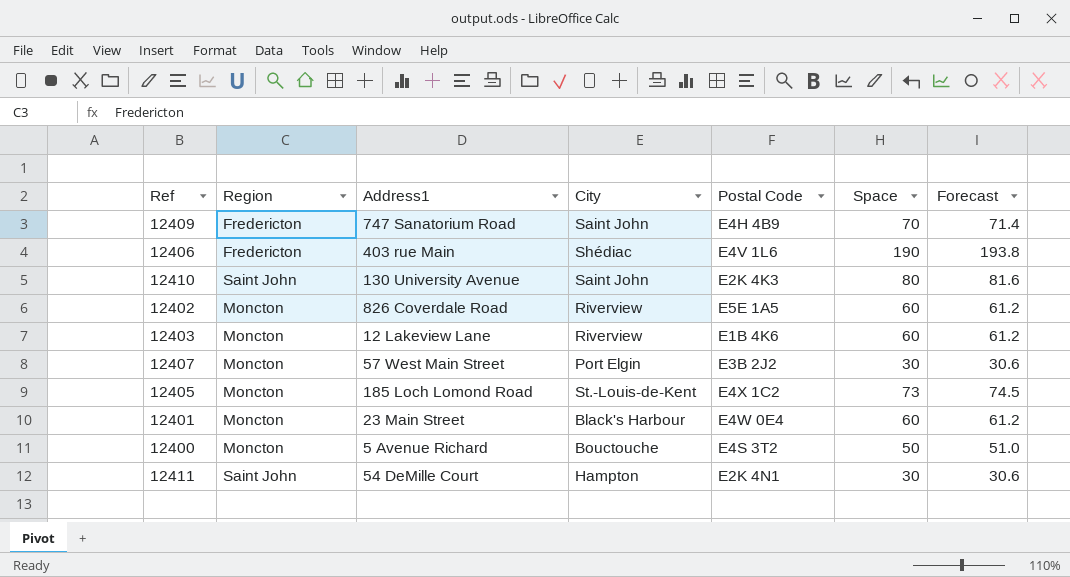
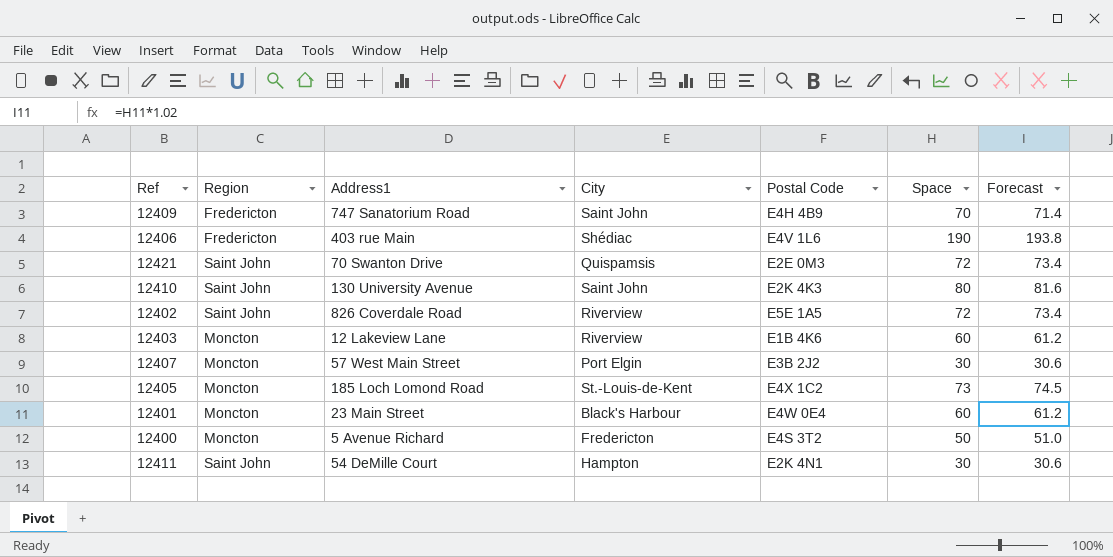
row 12421: none -> Saint John | 70 Swanton Drive | Quispamsis | E2E 0M3 | 72 | 73.4
12402 | Region: Moncton -> Saint John
12402 | Space: 60 -> 72
12402 | Forecast: 61.2 -> 73.4
12400 | City: Bouctouche -> Fredericton

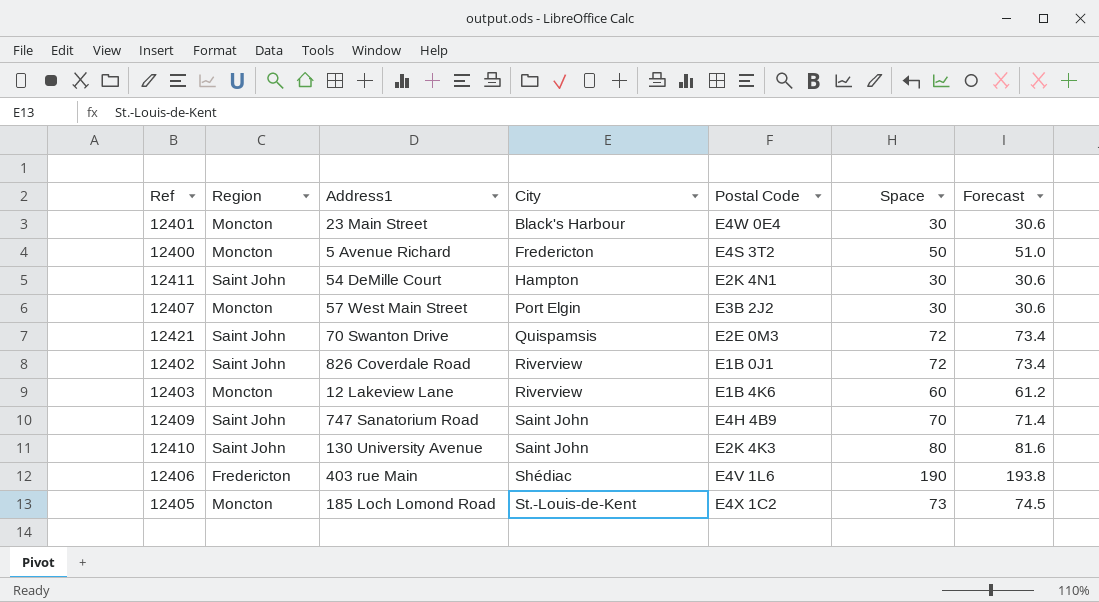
row order: none -> City ascending
12401 | Space: 60 -> 30
12401 | Forecast: 61.2 -> 30.6
12402 | Postal Code: E5E 1A5 -> E1B 0J1
12409 | Region: Fredericton -> Saint John

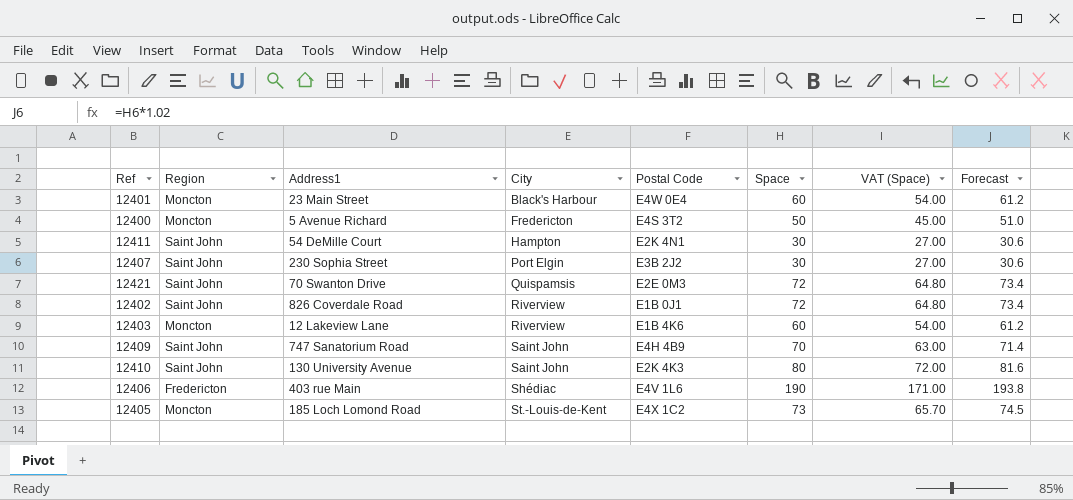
column VAT (Space) | formula: none -> [Space] * 0.9
12401 | Space: 30 -> 60
12401 | Forecast: 30.6 -> 61.2
12407 | Region: Moncton -> Saint John
12407 | Address1: 57 West Main Street -> 230 Sophia Street

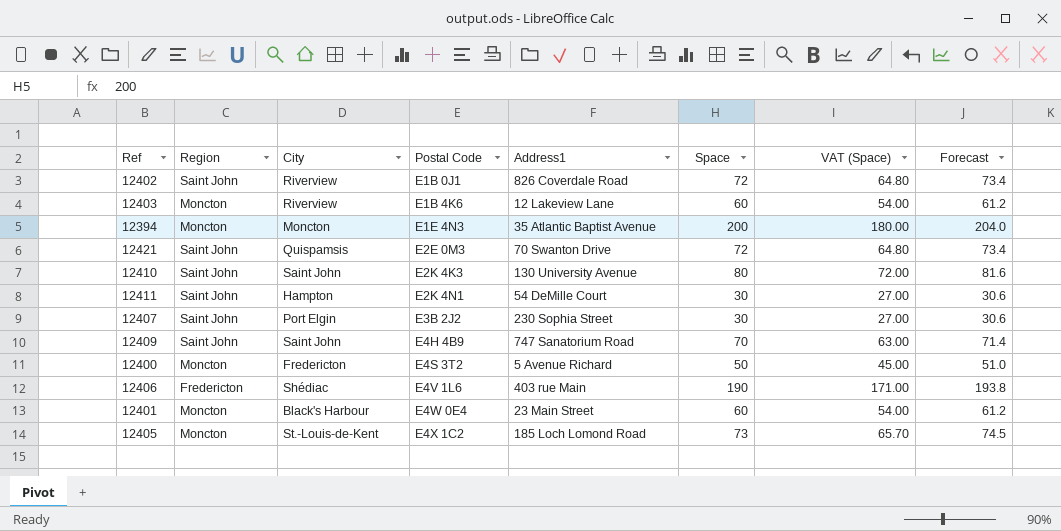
row order: City ascending -> Postal Code ascending
column Address1 | position: 3 -> 5
row 12394: none -> Moncton | Moncton | E1E 4N3 | 35 Atlantic Baptist Avenue | 200 | 180.00 | 204.0

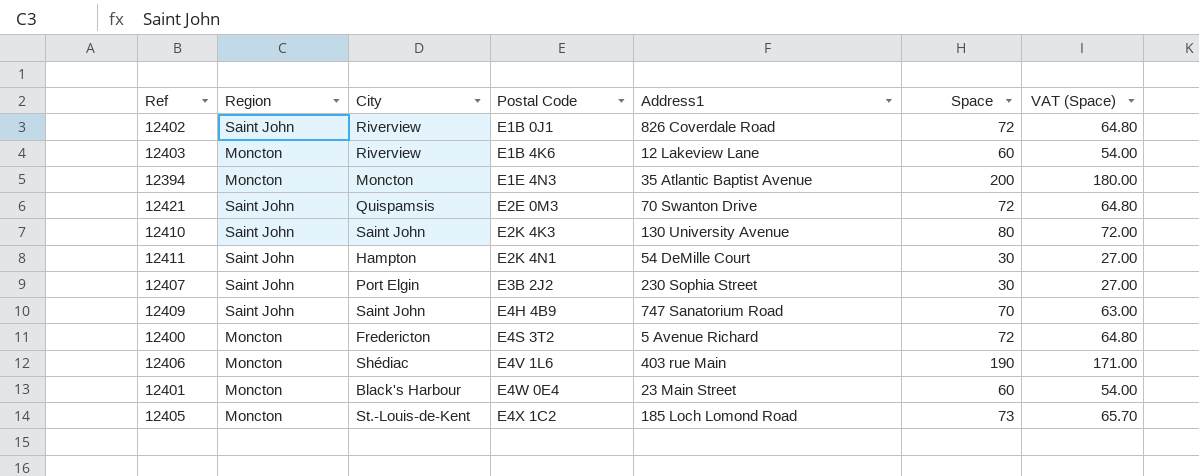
column Forecast | formula: [Space] * 1.02 -> none
12400 | Space: 50 -> 72
12400 | VAT (Space): 45.00 -> 64.80
12406 | Region: Fredericton -> Moncton

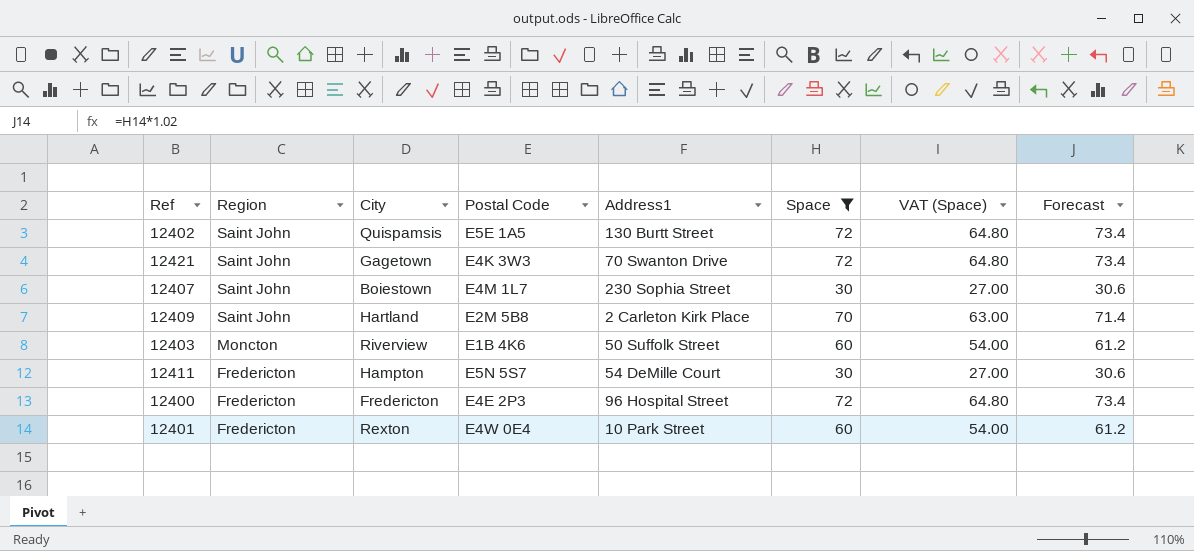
filter: none -> Space <= 72
row order: Postal Code ascending -> Region descending
column Forecast | formula: none -> [Space] * 1.02
12402 | City: Riverview -> Quispamsis
12402 | Postal Code: E1B 0J1 -> E5E 1A5
12402 | Address1: 826 Coverdale Road -> 130 Burtt Street
12421 | City: Quispamsis -> Gagetown
12421 | Postal Code: E2E 0M3 -> E4K 3W3
12407 | City: Port Elgin -> Boiestown
12407 | Postal Code: E3B 2J2 -> E4M 1L7
12409 | City: Saint John -> Hartland
12409 | Postal Code: E4H 4B9 -> E2M 5B8
12409 | Address1: 747 Sanatorium Road -> 2 Carleton Kirk Place
12403 | Address1: 12 Lakeview Lane -> 50 Suffolk Street
12411 | Region: Saint John -> Fredericton
12411 | Postal Code: E2K 4N1 -> E5N 5S7
12400 | Region: Moncton -> Fredericton
12400 | Postal Code: E4S 3T2 -> E4E 2P3
12400 | Address1: 5 Avenue Richard -> 96 Hospital Street
12401 | Region: Moncton -> Fredericton
12401 | City: Black's Harbour -> Rexton
12401 | Address1: 23 Main Street -> 10 Park Street

